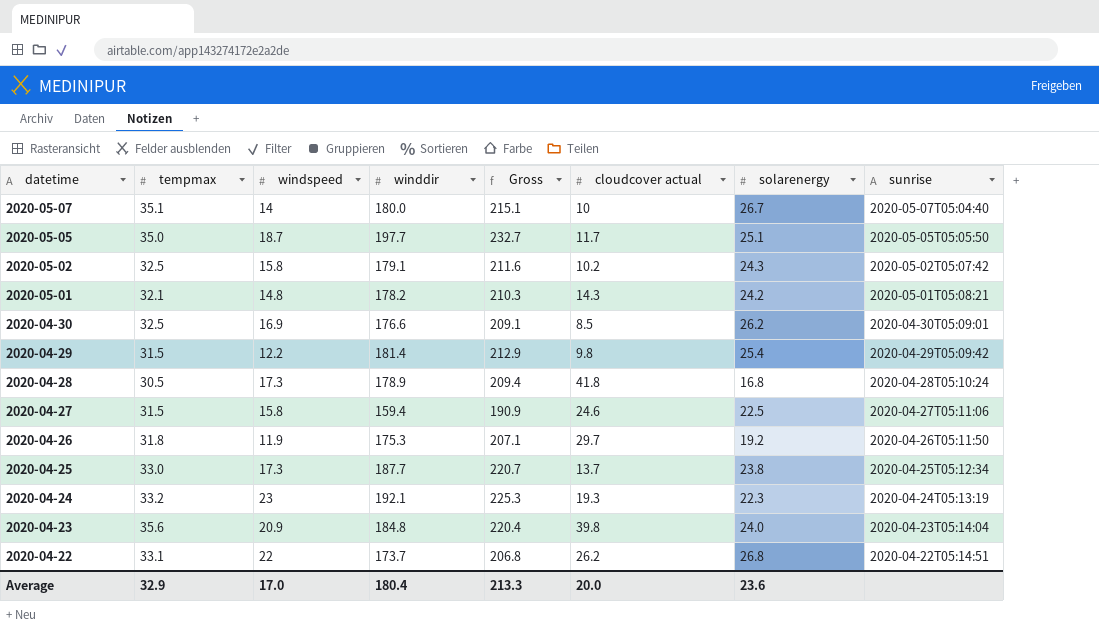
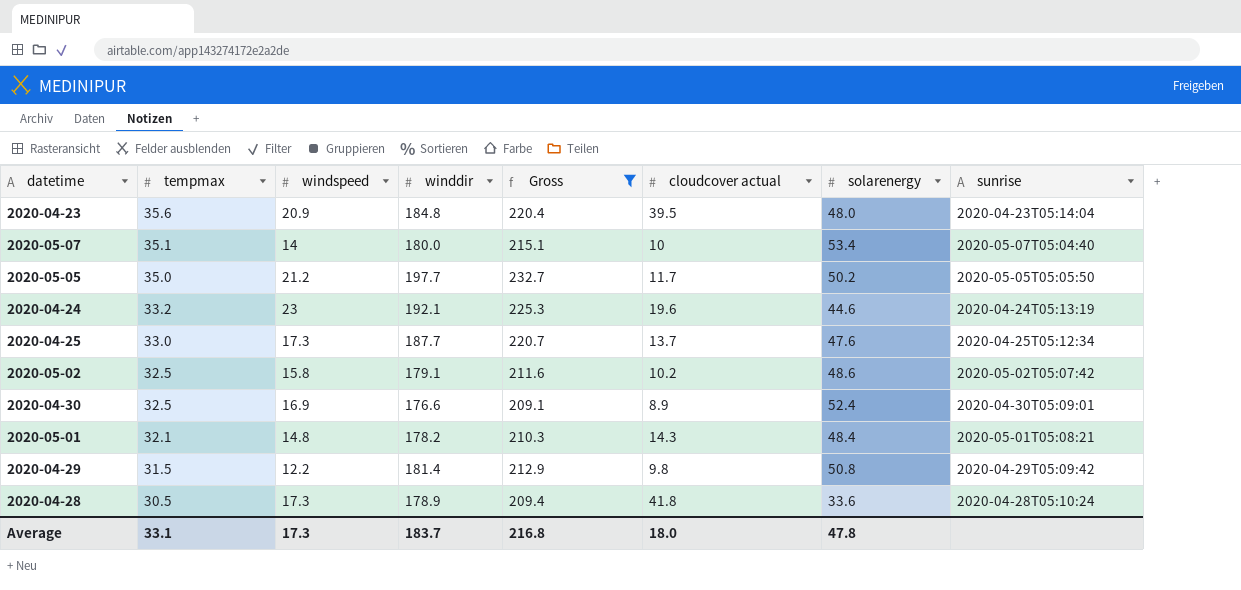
filter: none -> Gross >= 209.1
row order: datetime descending -> tempmax descending
2020-04-23 | cloudcover actual: 39.8 -> 39.5
2020-04-23 | solarenergy: 24.0 -> 48.0
2020-05-07 | solarenergy: 26.7 -> 53.4
2020-05-05 | windspeed: 18.7 -> 21.2
2020-05-05 | solarenergy: 25.1 -> 50.2
2020-04-24 | cloudcover actual: 19.3 -> 19.6
2020-04-24 | solarenergy: 22.3 -> 44.6
2020-04-25 | solarenergy: 23.8 -> 47.6
2020-05-02 | solarenergy: 24.3 -> 48.6
2020-04-30 | cloudcover actual: 8.5 -> 8.9
2020-04-30 | solarenergy: 26.2 -> 52.4
2020-05-01 | solarenergy: 24.2 -> 48.4
2020-04-29 | solarenergy: 25.4 -> 50.8
2020-04-28 | solarenergy: 16.8 -> 33.6
Average | tempmax: 32.9 -> 33.1
Average | windspeed: 17.0 -> 17.3
Average | winddir: 180.4 -> 183.7
Average | Gross: 213.3 -> 216.8
Average | cloudcover actual: 20.0 -> 18.0
Average | solarenergy: 23.6 -> 47.8

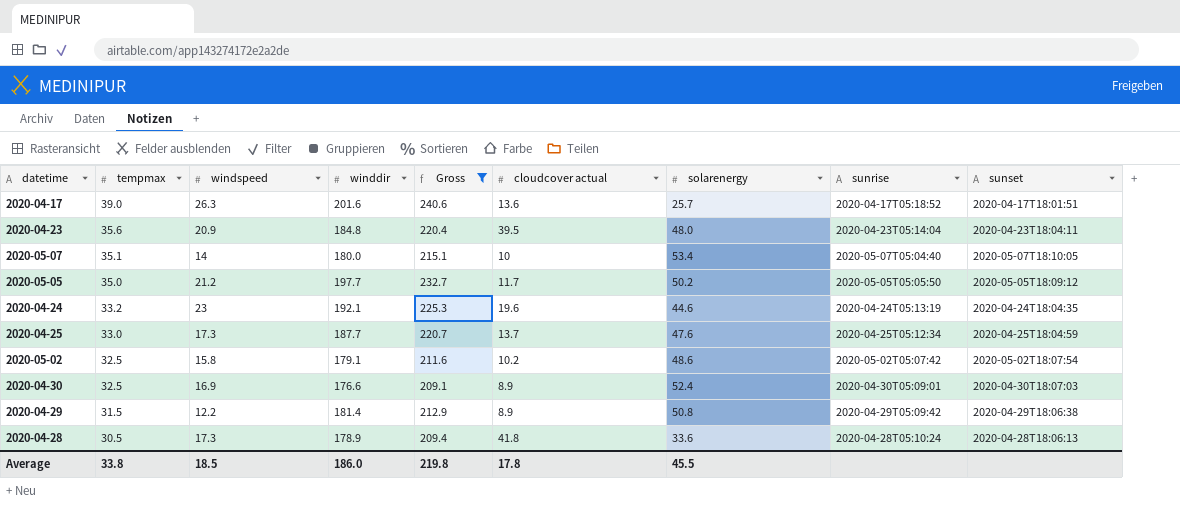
column sunset | position: none -> 9
row 2020-05-01: 32.1 | 14.8 | 178.2 | 210.3 | 14.3 | 48.4 | 2020-05-01T05:08:21 -> none
row 2020-04-17: none -> 39.0 | 26.3 | 201.6 | 240.6 | 13.6 | 25.7 | 2020-04-17T05:18:52 | 2020-04-17T18:01:51
2020-04-29 | cloudcover actual: 9.8 -> 8.9
Average | tempmax: 33.1 -> 33.8
Average | windspeed: 17.3 -> 18.5
Average | winddir: 183.7 -> 186.0
Average | Gross: 216.8 -> 219.8
Average | cloudcover actual: 18.0 -> 17.8
Average | solarenergy: 47.8 -> 45.5

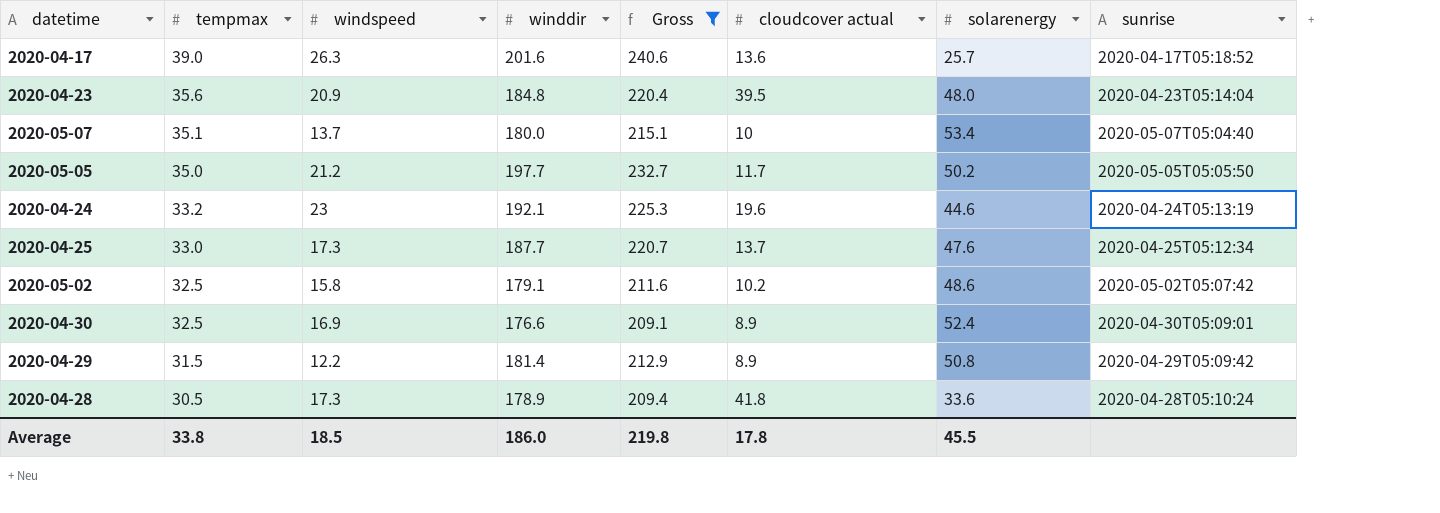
column sunset | position: 9 -> none
2020-05-07 | windspeed: 14 -> 13.7

